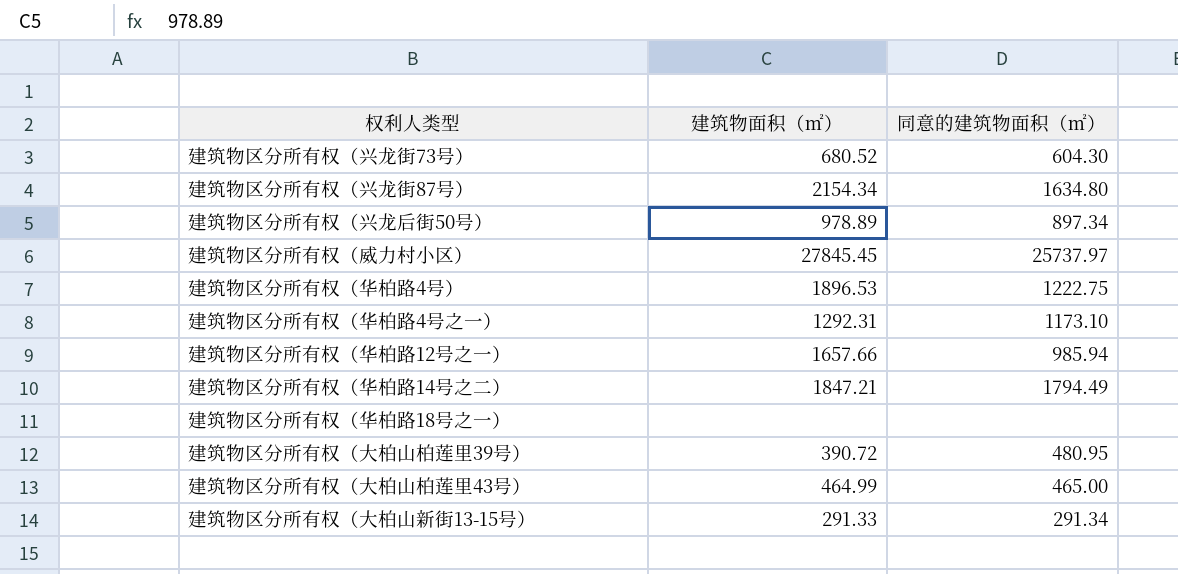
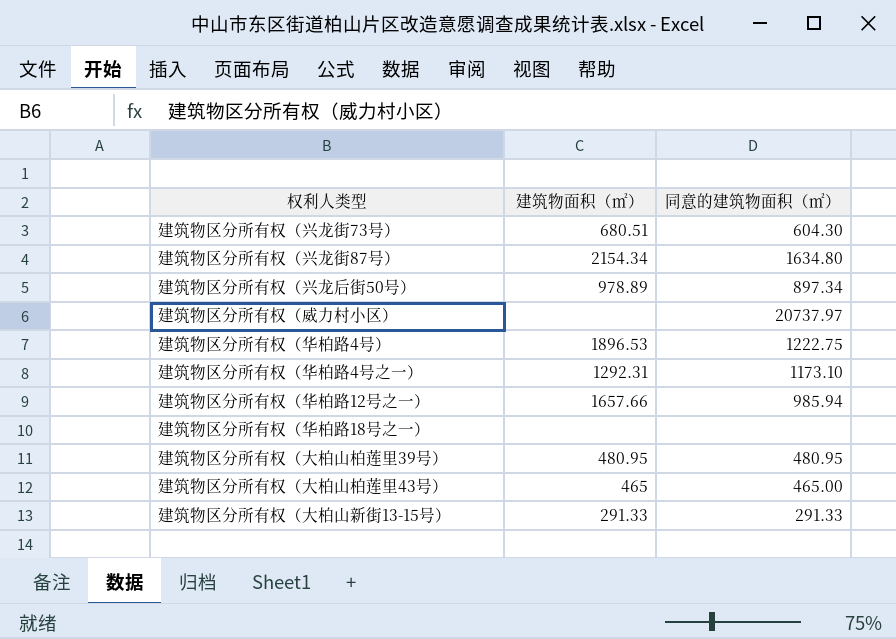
row 建筑物区分所有权（华柏路14号之二）: 1847.21 | 1794.49 -> none
建筑物区分所有权（兴龙街73号） | 建筑物面积（㎡）: 680.52 -> 680.51
建筑物区分所有权（威力村小区） | 建筑物面积（㎡）: 27845.45 -> none
建筑物区分所有权（威力村小区） | 同意的建筑物面积（㎡）: 25737.97 -> 20737.97
建筑物区分所有权（大柏山柏莲里39号） | 建筑物面积（㎡）: 390.72 -> 480.95
建筑物区分所有权（大柏山柏莲里43号） | 建筑物面积（㎡）: 464.99 -> 465
建筑物区分所有权（大柏山新街13-15号） | 同意的建筑物面积（㎡）: 291.34 -> 291.33

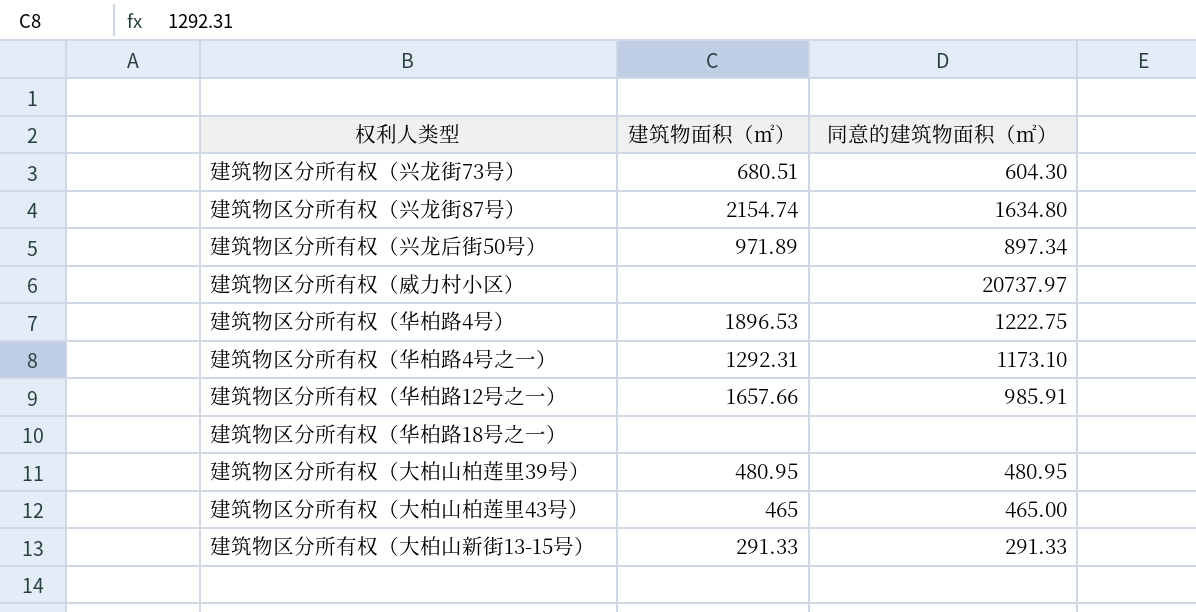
建筑物区分所有权（兴龙街87号） | 建筑物面积（㎡）: 2154.34 -> 2154.74
建筑物区分所有权（兴龙后街50号） | 建筑物面积（㎡）: 978.89 -> 971.89
建筑物区分所有权（华柏路12号之一） | 同意的建筑物面积（㎡）: 985.94 -> 985.91

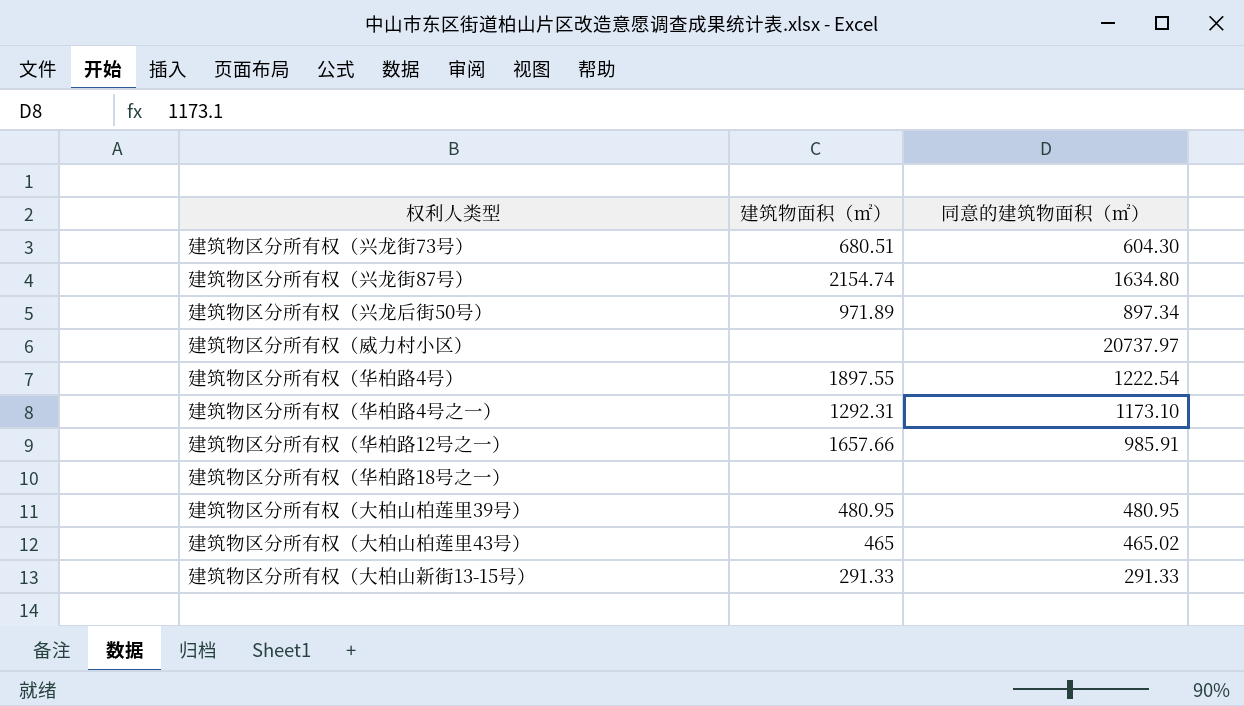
建筑物区分所有权（华柏路4号） | 建筑物面积（㎡）: 1896.53 -> 1897.55
建筑物区分所有权（华柏路4号） | 同意的建筑物面积（㎡）: 1222.75 -> 1222.54
建筑物区分所有权（大柏山柏莲里43号） | 同意的建筑物面积（㎡）: 465.00 -> 465.02

